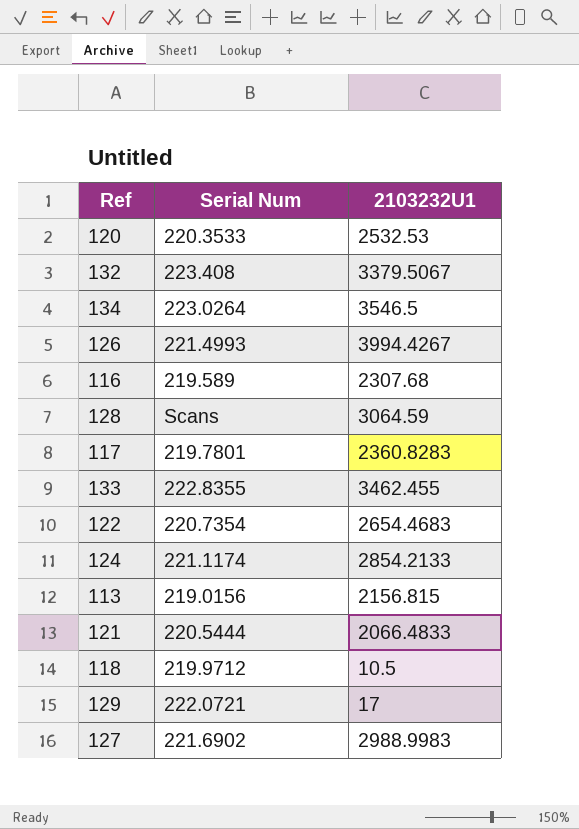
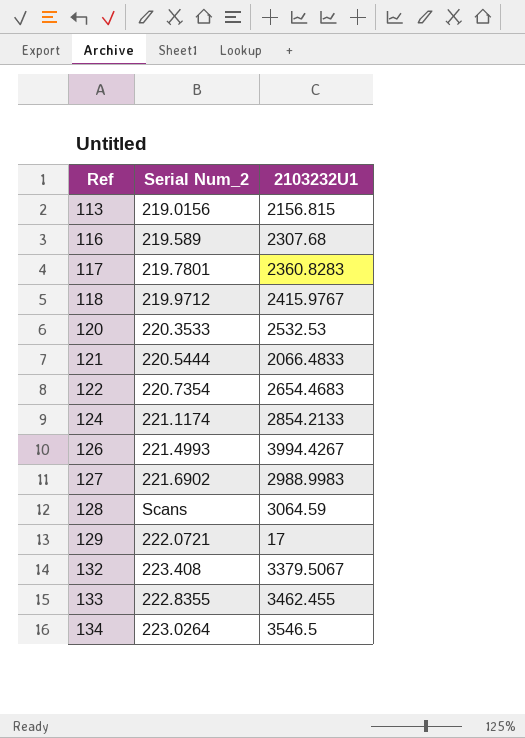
row order: none -> Ref ascending
column name: Serial Num -> Serial Num_2
118 | 2103232U1: 10.5 -> 2415.9767

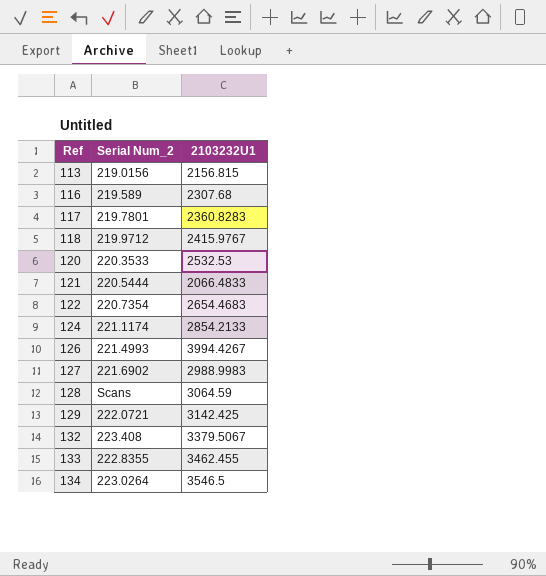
129 | 2103232U1: 17 -> 3142.425

